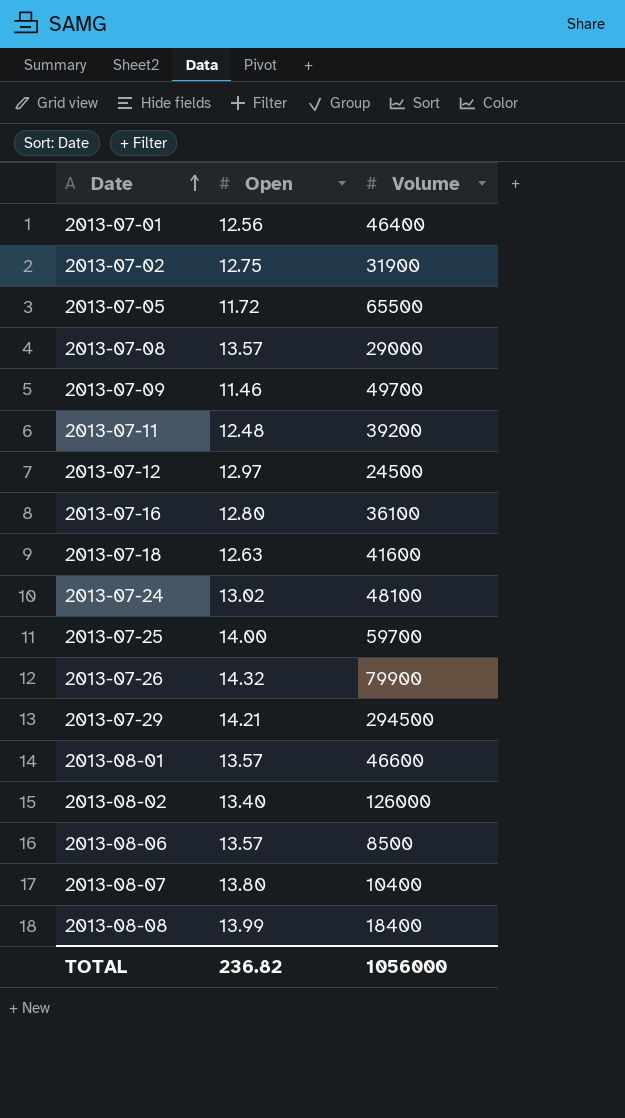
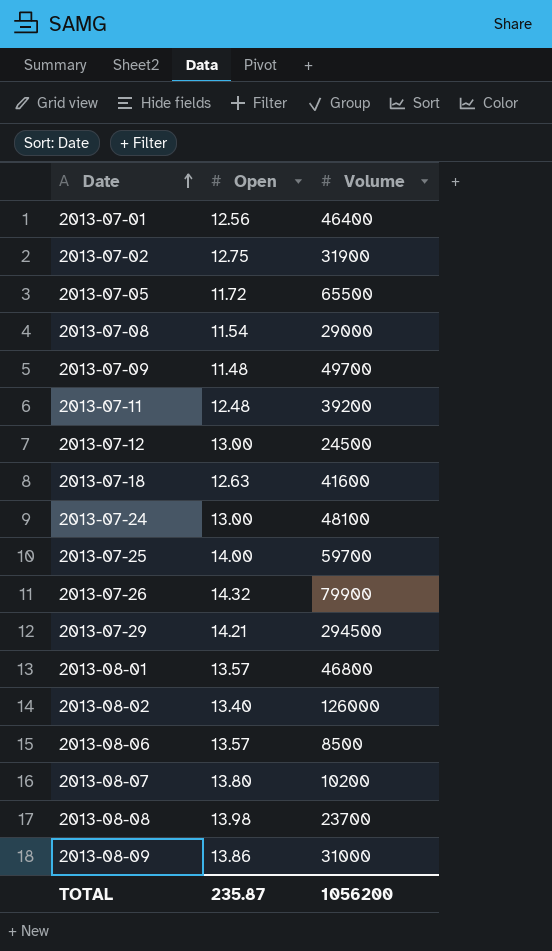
row 2013-07-16: 12.80 | 36100 -> none
2013-07-08 | Open: 13.57 -> 11.54
2013-07-09 | Open: 11.46 -> 11.48
2013-07-12 | Open: 12.97 -> 13.00
2013-07-24 | Open: 13.02 -> 13.00
2013-08-01 | Volume: 46600 -> 46800
2013-08-07 | Volume: 10400 -> 10200
2013-08-08 | Open: 13.99 -> 13.98
2013-08-08 | Volume: 18400 -> 23700
row 2013-08-09: none -> 13.86 | 31000
TOTAL | Open: 236.82 -> 235.87
TOTAL | Volume: 1056000 -> 1056200

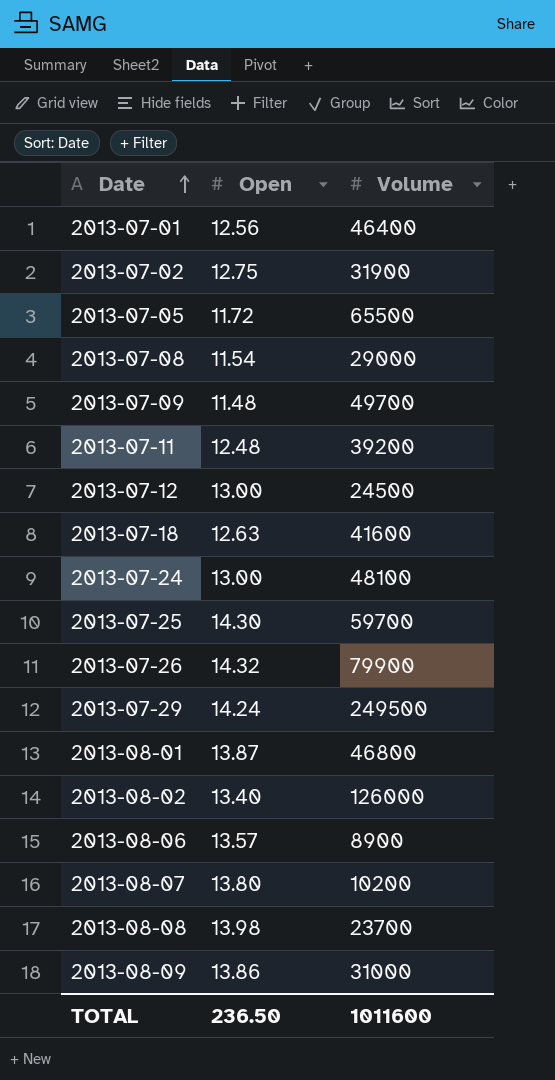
2013-07-25 | Open: 14.00 -> 14.30
2013-07-29 | Open: 14.21 -> 14.24
2013-07-29 | Volume: 294500 -> 249500
2013-08-01 | Open: 13.57 -> 13.87
2013-08-06 | Volume: 8500 -> 8900
TOTAL | Open: 235.87 -> 236.50
TOTAL | Volume: 1056200 -> 1011600

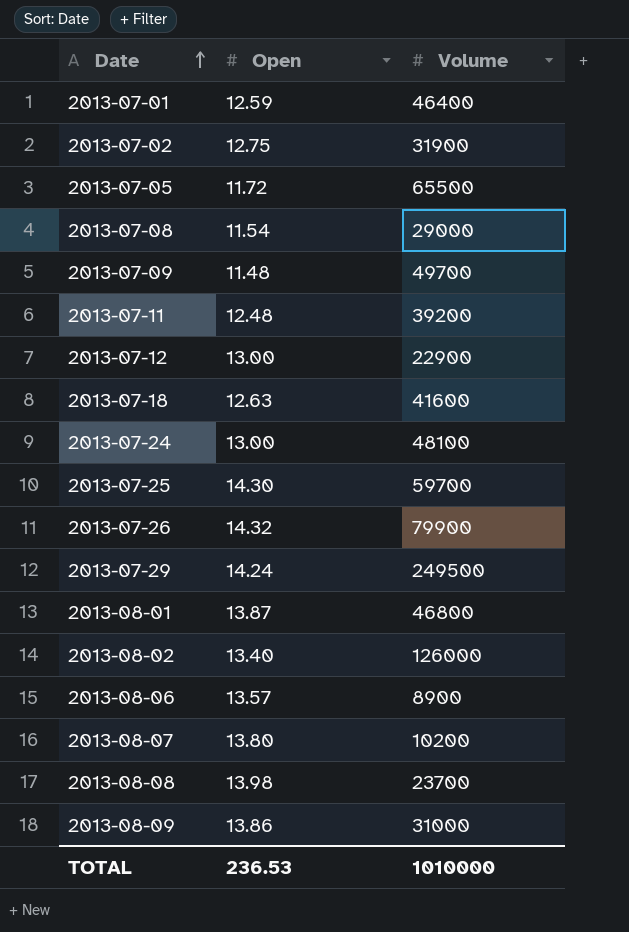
2013-07-01 | Open: 12.56 -> 12.59
2013-07-12 | Volume: 24500 -> 22900
TOTAL | Open: 236.50 -> 236.53
TOTAL | Volume: 1011600 -> 1010000

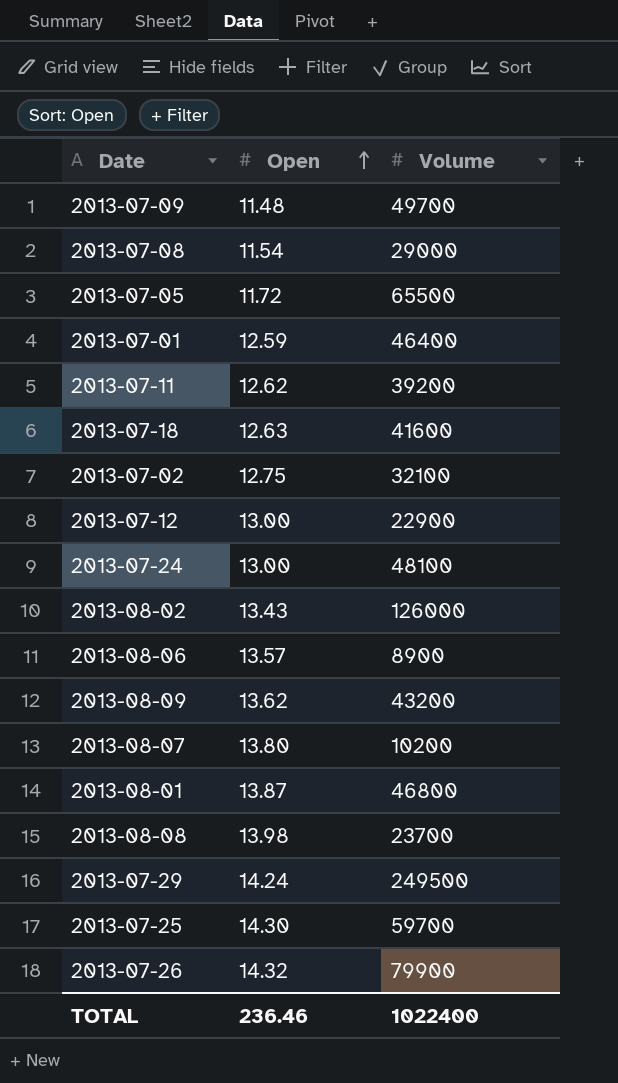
row order: Date ascending -> Open ascending
2013-07-11 | Open: 12.48 -> 12.62
2013-07-02 | Volume: 31900 -> 32100
2013-08-02 | Open: 13.40 -> 13.43
2013-08-09 | Open: 13.86 -> 13.62
2013-08-09 | Volume: 31000 -> 43200
TOTAL | Open: 236.53 -> 236.46
TOTAL | Volume: 1010000 -> 1022400

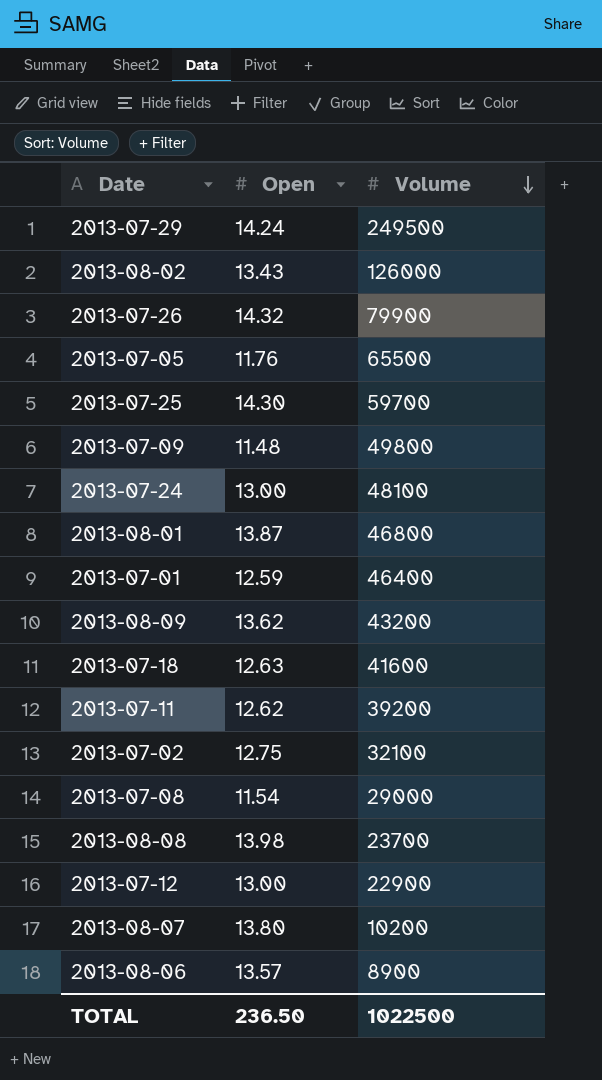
row order: Open ascending -> Volume descending
2013-07-05 | Open: 11.72 -> 11.76
2013-07-09 | Volume: 49700 -> 49800
TOTAL | Open: 236.46 -> 236.50
TOTAL | Volume: 1022400 -> 1022500

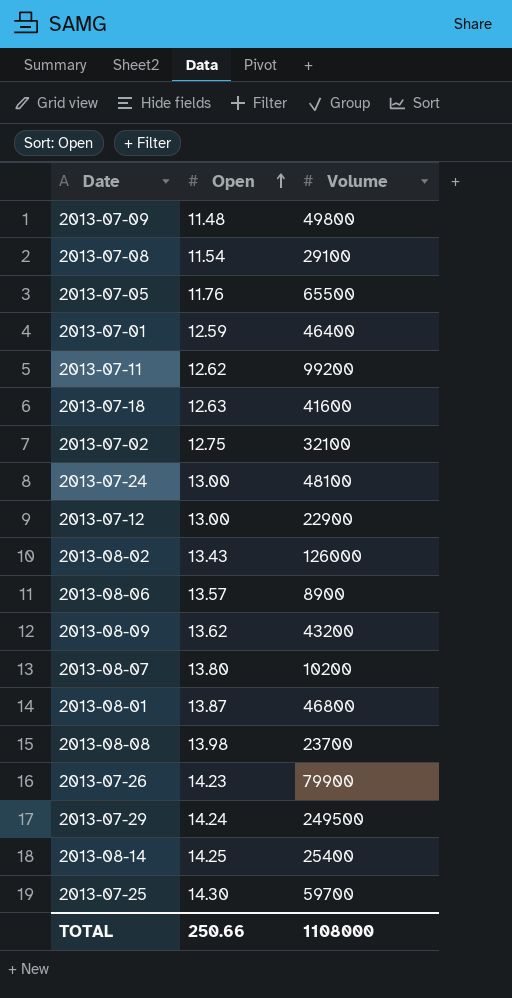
row order: Volume descending -> Open ascending
2013-07-08 | Volume: 29000 -> 29100
2013-07-11 | Volume: 39200 -> 99200
2013-07-26 | Open: 14.32 -> 14.23
row 2013-08-14: none -> 14.25 | 25400
TOTAL | Open: 236.50 -> 250.66
TOTAL | Volume: 1022500 -> 1108000

